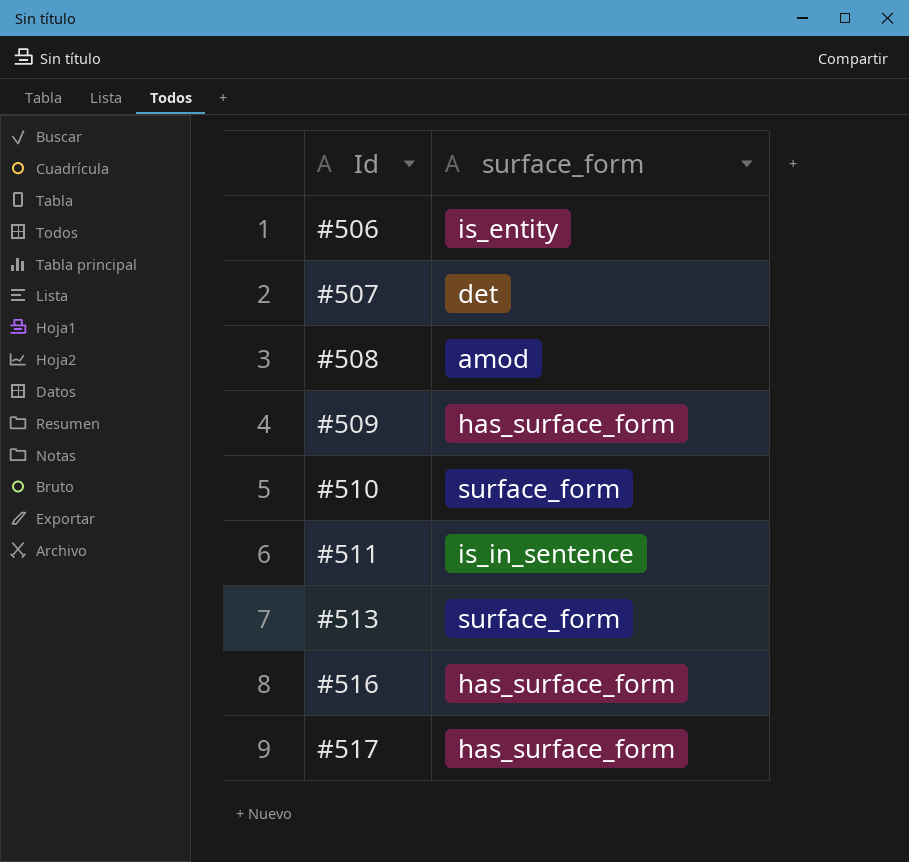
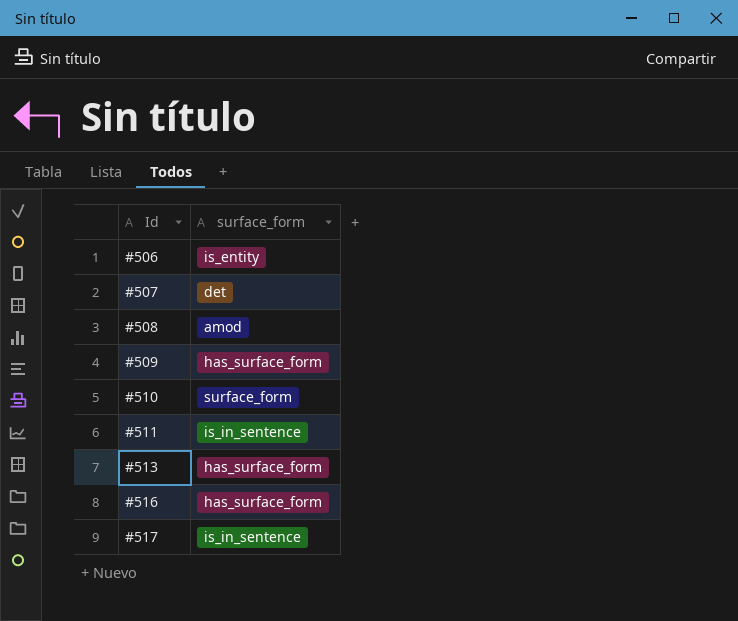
#513 | surface_form: surface_form -> has_surface_form
#517 | surface_form: has_surface_form -> is_in_sentence

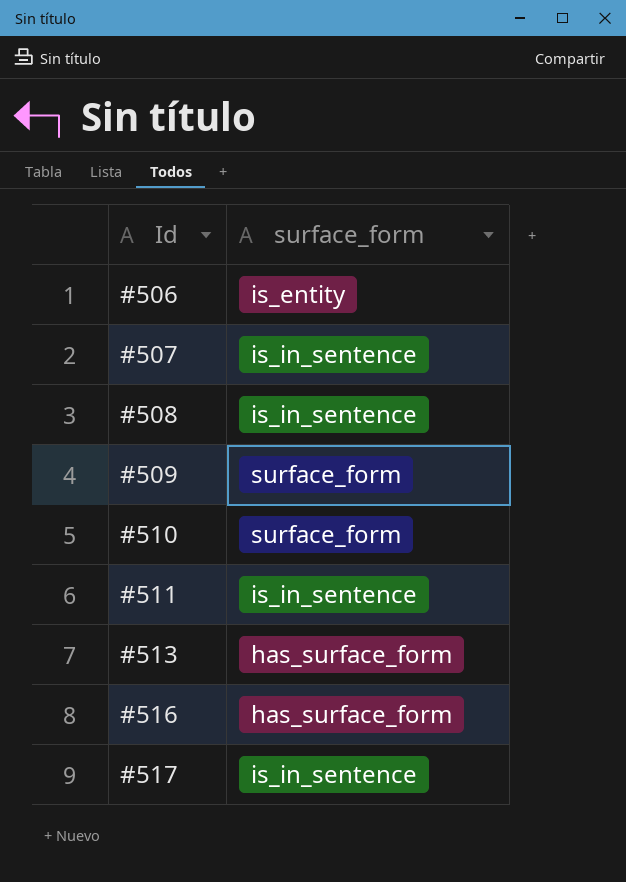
#507 | surface_form: det -> is_in_sentence
#508 | surface_form: amod -> is_in_sentence
#509 | surface_form: has_surface_form -> surface_form

